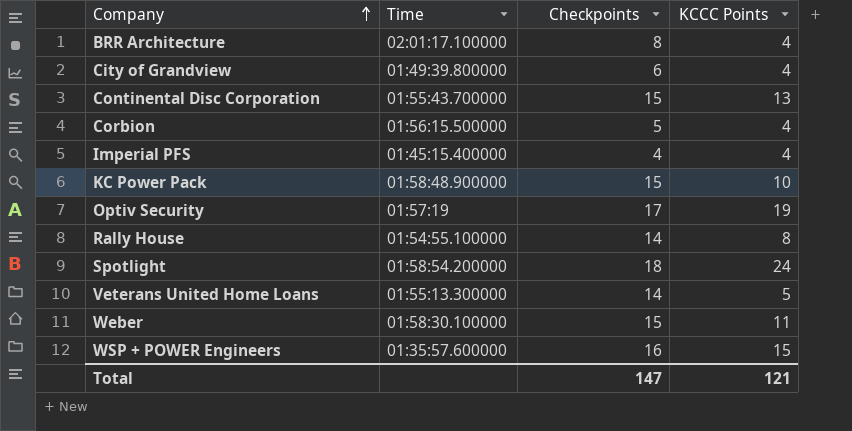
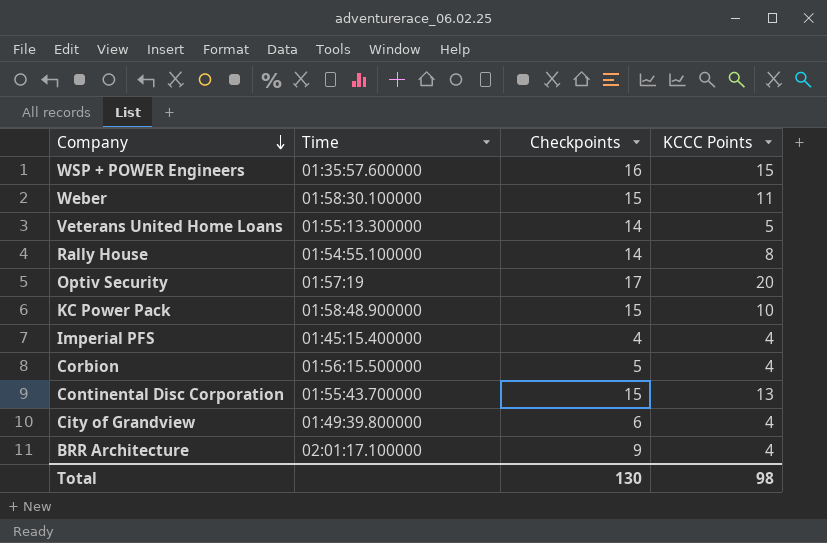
row order: Company ascending -> Company descending
row Spotlight: 01:58:54.200000 | 18 | 24 -> none
Optiv Security | KCCC Points: 19 -> 20
BRR Architecture | Checkpoints: 8 -> 9
Total | Checkpoints: 147 -> 130
Total | KCCC Points: 121 -> 98

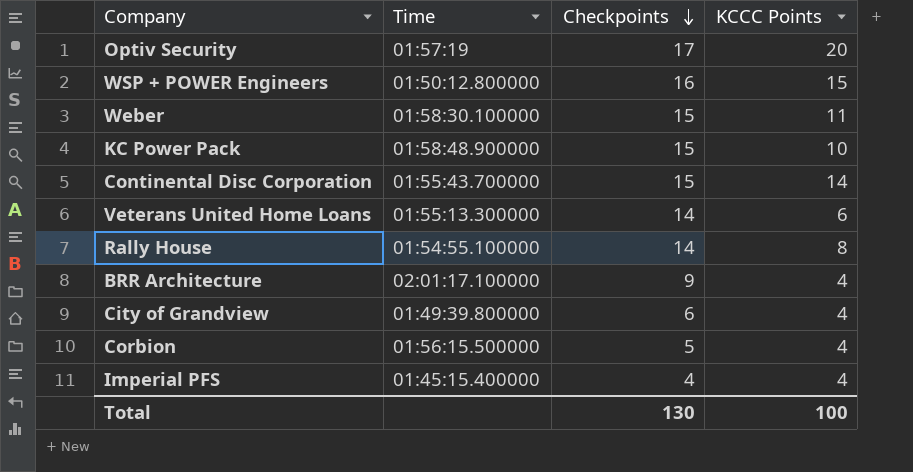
row order: Company descending -> Checkpoints descending
WSP + POWER Engineers | Time: 01:35:57.600000 -> 01:50:12.800000
Continental Disc Corporation | KCCC Points: 13 -> 14
Veterans United Home Loans | KCCC Points: 5 -> 6
Total | KCCC Points: 98 -> 100

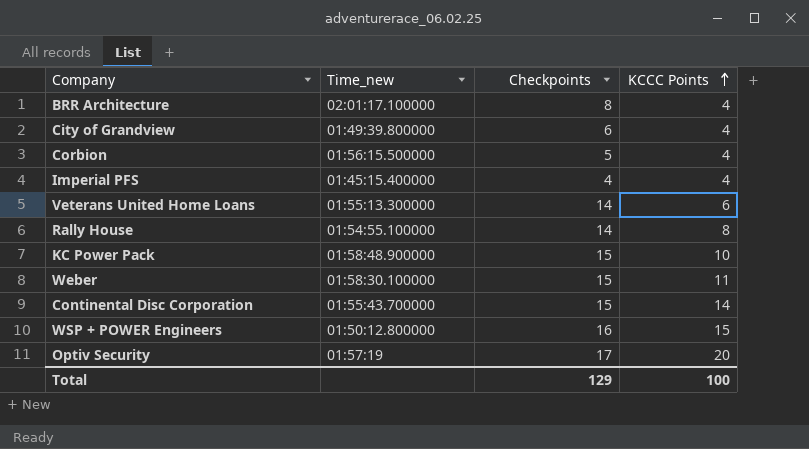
row order: Checkpoints descending -> KCCC Points ascending
column name: Time -> Time_new
BRR Architecture | Checkpoints: 9 -> 8
Total | Checkpoints: 130 -> 129

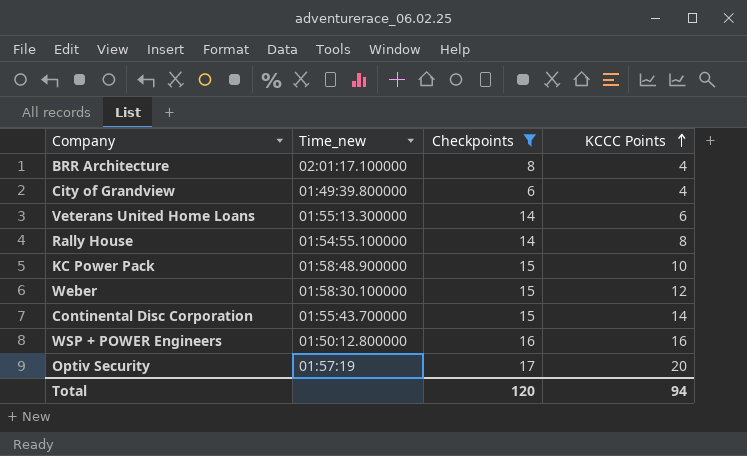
filter: none -> Checkpoints >= 6
Weber | KCCC Points: 11 -> 12
WSP + POWER Engineers | KCCC Points: 15 -> 16
Total | Checkpoints: 129 -> 120
Total | KCCC Points: 100 -> 94

